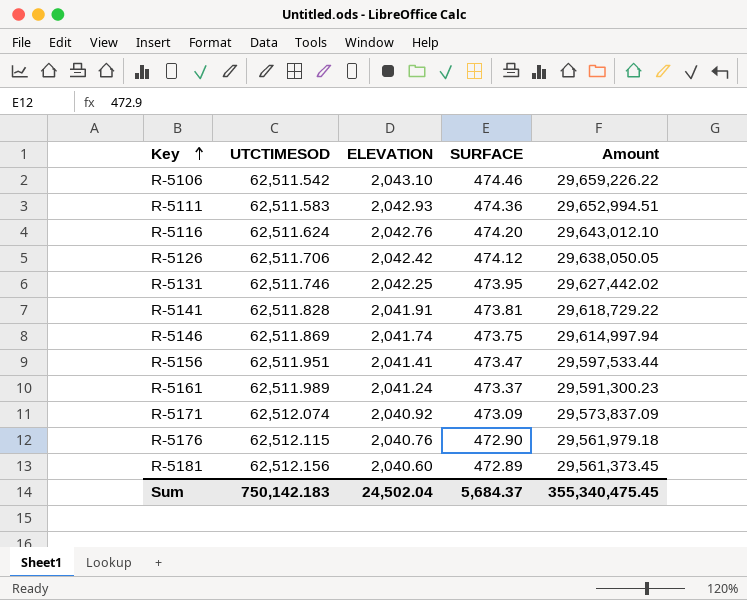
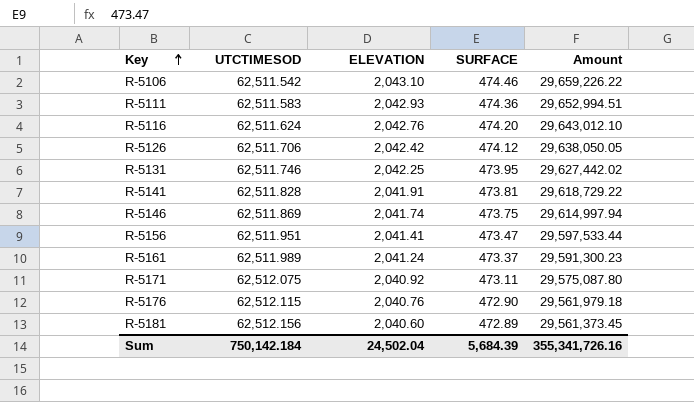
R-5171 | UTCTIMESOD: 62,512.074 -> 62,512.075
R-5171 | SURFACE: 473.09 -> 473.11
R-5171 | Amount: 29,573,837.09 -> 29,575,087.80
Sum | UTCTIMESOD: 750,142.183 -> 750,142.184
Sum | SURFACE: 5,684.37 -> 5,684.39
Sum | Amount: 355,340,475.45 -> 355,341,726.16

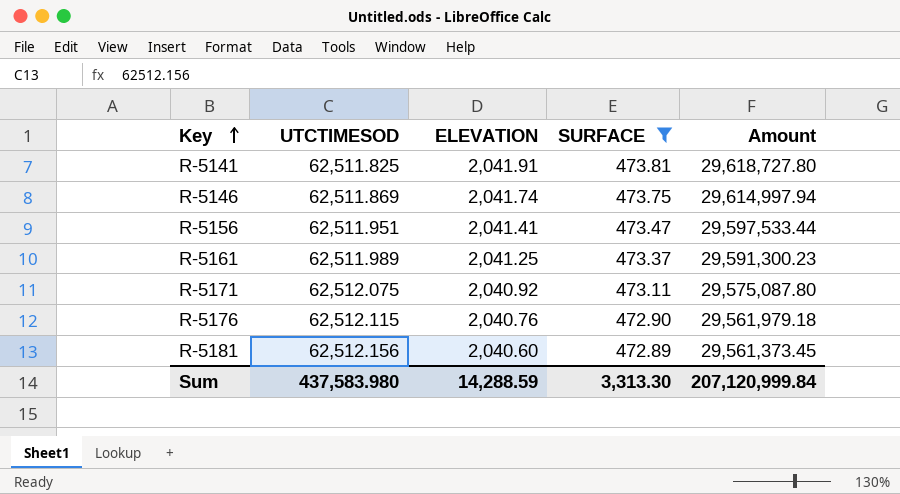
filter: none -> SURFACE <= 473.81
R-5141 | UTCTIMESOD: 62,511.828 -> 62,511.825
R-5141 | Amount: 29,618,729.22 -> 29,618,727.80
R-5161 | ELEVATION: 2,041.24 -> 2,041.25
Sum | UTCTIMESOD: 750,142.184 -> 437,583.980
Sum | ELEVATION: 24,502.04 -> 14,288.59
Sum | SURFACE: 5,684.39 -> 3,313.30
Sum | Amount: 355,341,726.16 -> 207,120,999.84

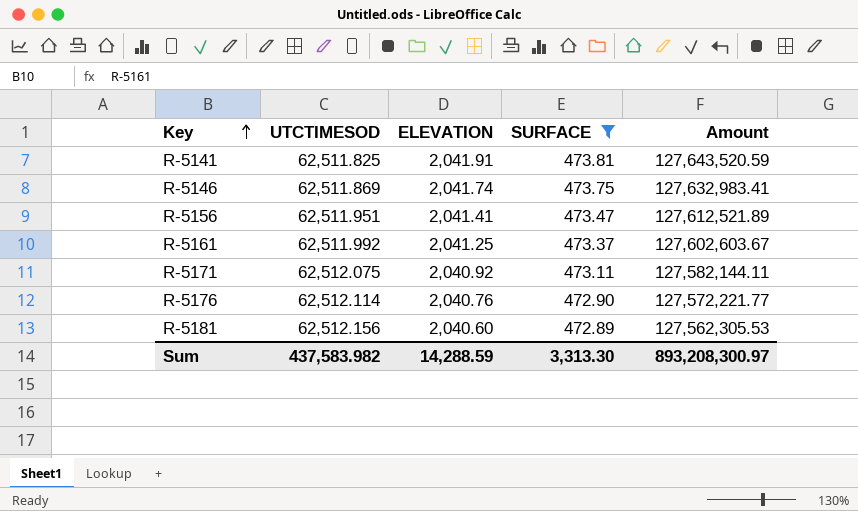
column Amount | formula: [UTCTIMESOD] * [SURFACE] -> [UTCTIMESOD] * [ELEVATION]
R-5161 | UTCTIMESOD: 62,511.989 -> 62,511.992
R-5176 | UTCTIMESOD: 62,512.115 -> 62,512.114
Sum | UTCTIMESOD: 437,583.980 -> 437,583.982
Sum | Amount: 207,120,999.84 -> 893,208,300.97

